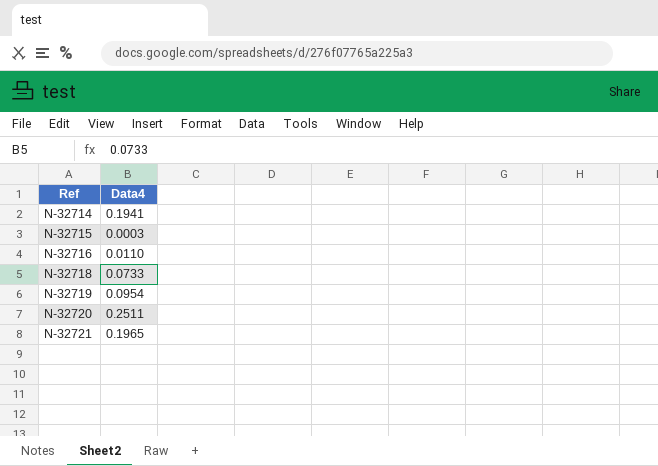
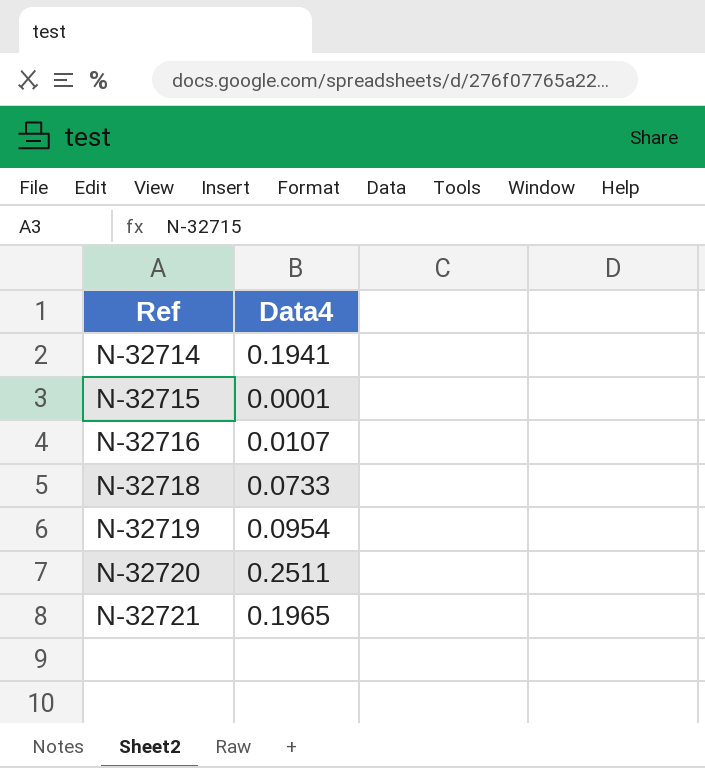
N-32715 | Data4: 0.0003 -> 0.0001
N-32716 | Data4: 0.0110 -> 0.0107

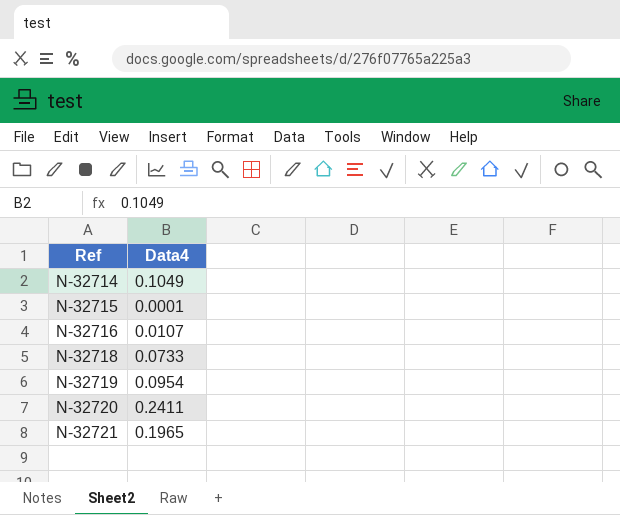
N-32714 | Data4: 0.1941 -> 0.1049
N-32720 | Data4: 0.2511 -> 0.2411

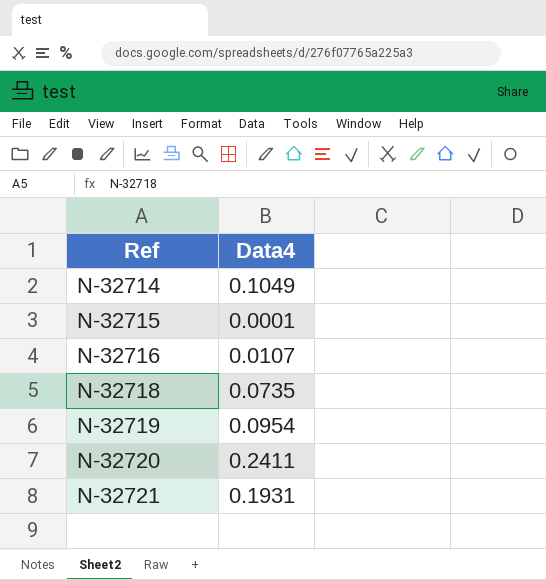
N-32718 | Data4: 0.0733 -> 0.0735
N-32721 | Data4: 0.1965 -> 0.1931

